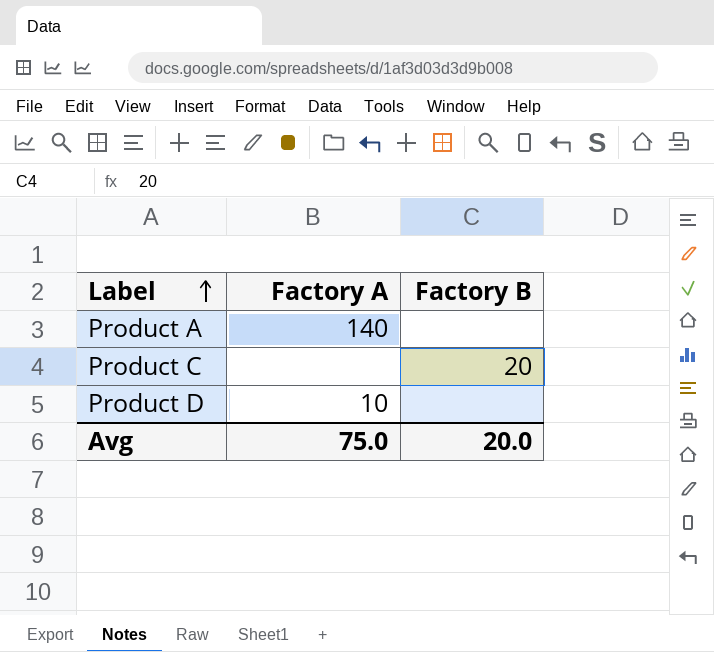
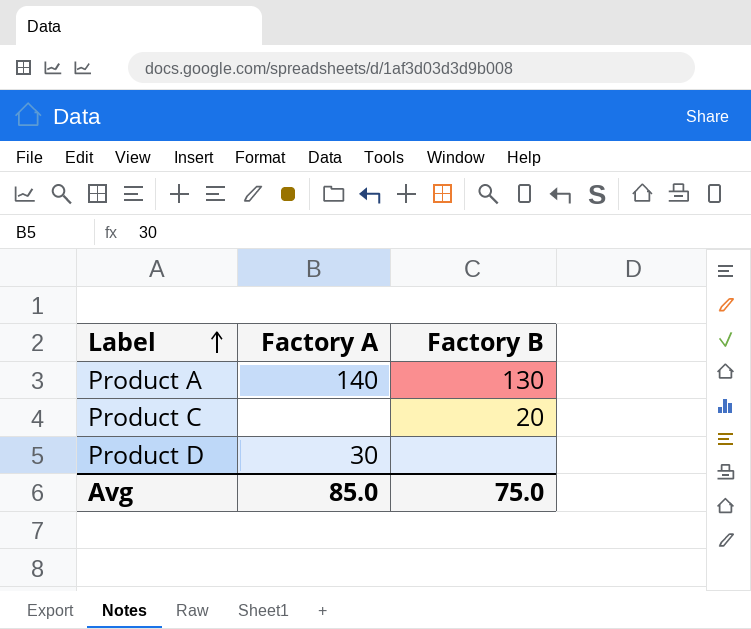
Product A | Factory B: none -> 130
Product D | Factory A: 10 -> 30
Avg | Factory A: 75.0 -> 85.0
Avg | Factory B: 20.0 -> 75.0

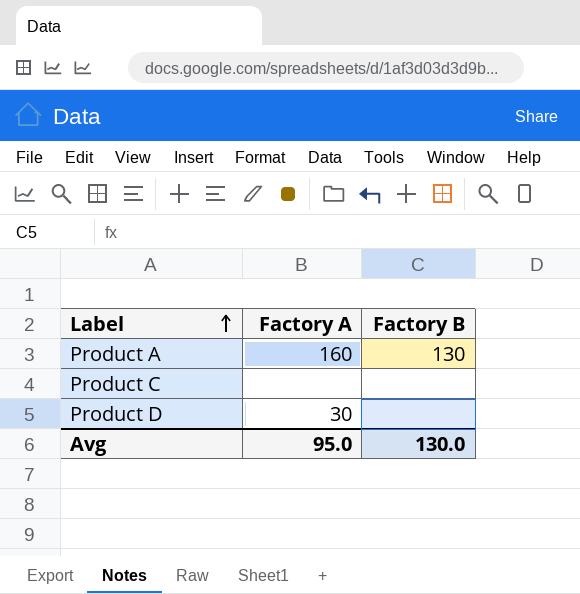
Product A | Factory A: 140 -> 160
Product C | Factory B: 20 -> none
Avg | Factory A: 85.0 -> 95.0
Avg | Factory B: 75.0 -> 130.0

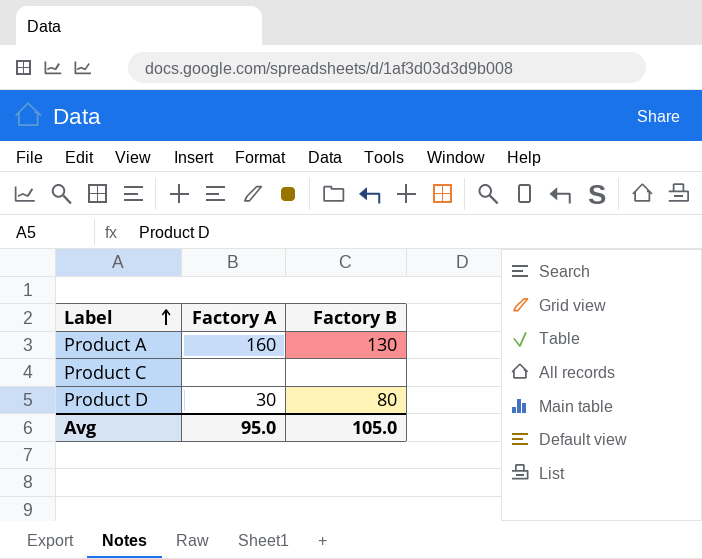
Product D | Factory B: none -> 80
Avg | Factory B: 130.0 -> 105.0

